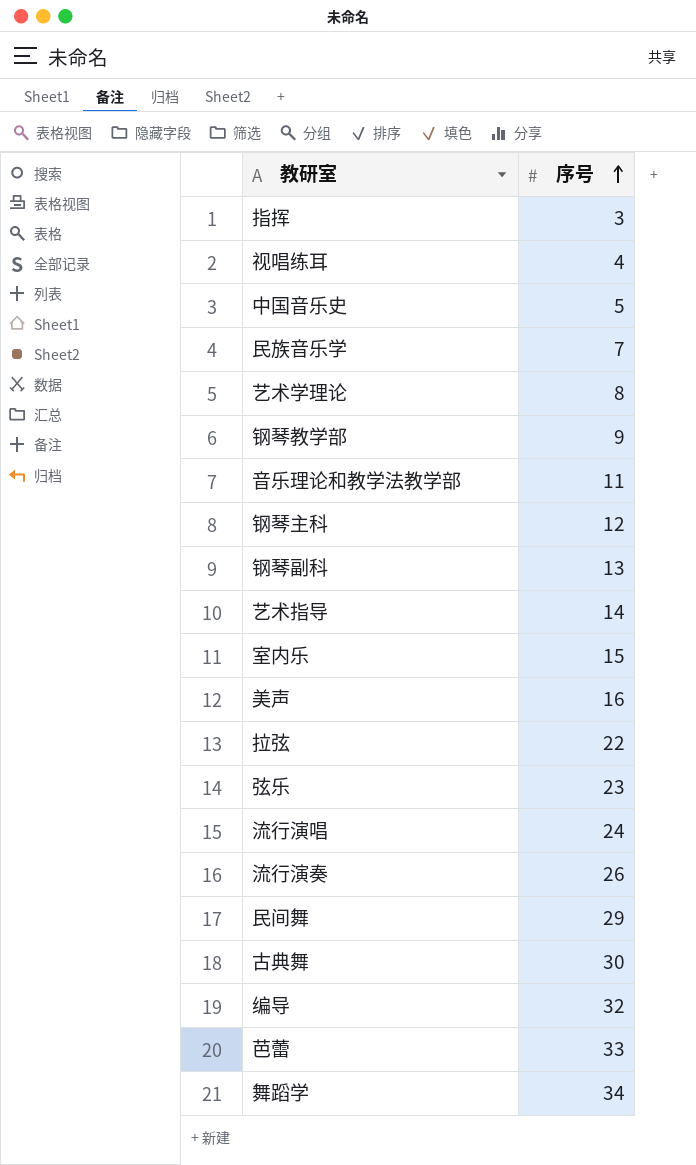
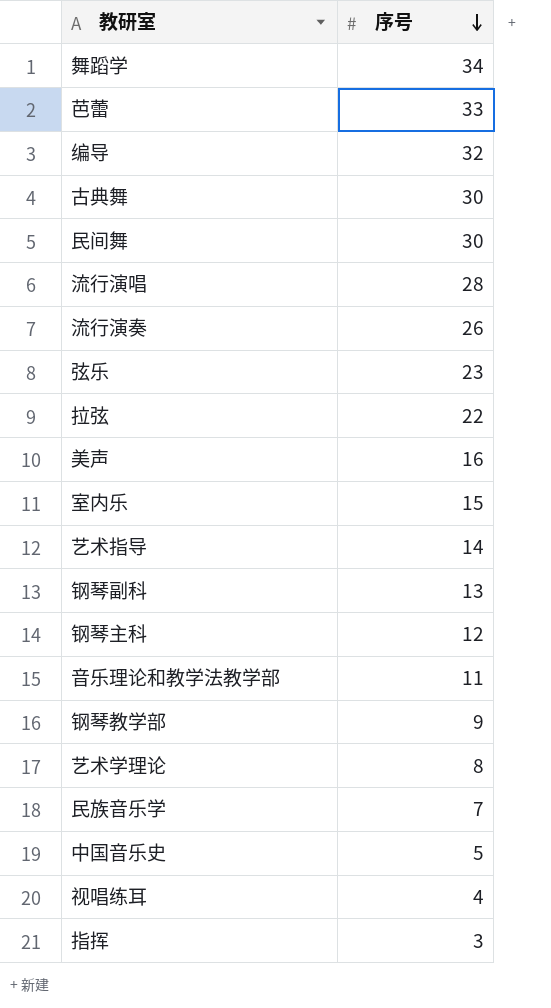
row order: 序号 ascending -> 序号 descending
民间舞 | 序号: 29 -> 30
流行演唱 | 序号: 24 -> 28

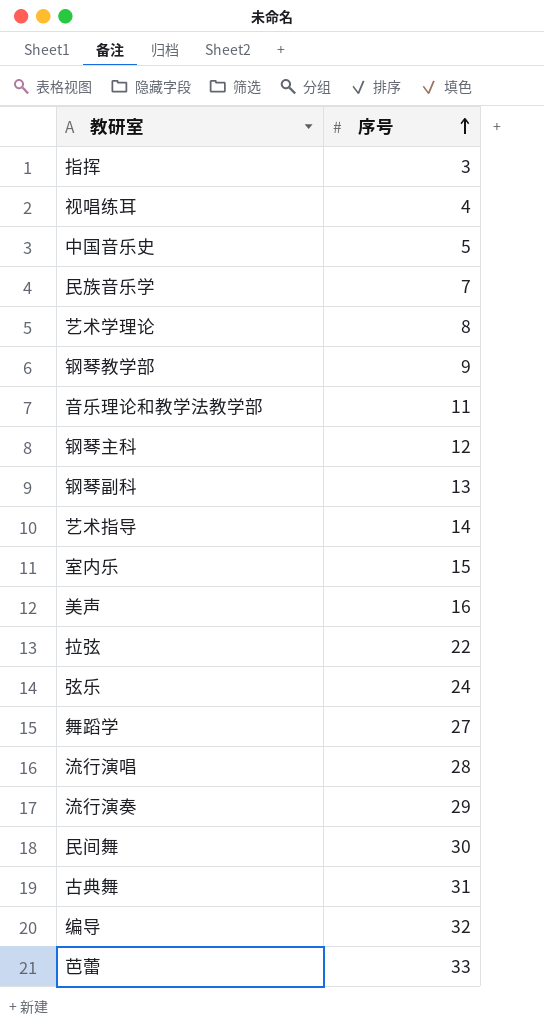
row order: 序号 descending -> 序号 ascending
弦乐 | 序号: 23 -> 24
舞蹈学 | 序号: 34 -> 27
流行演奏 | 序号: 26 -> 29
古典舞 | 序号: 30 -> 31

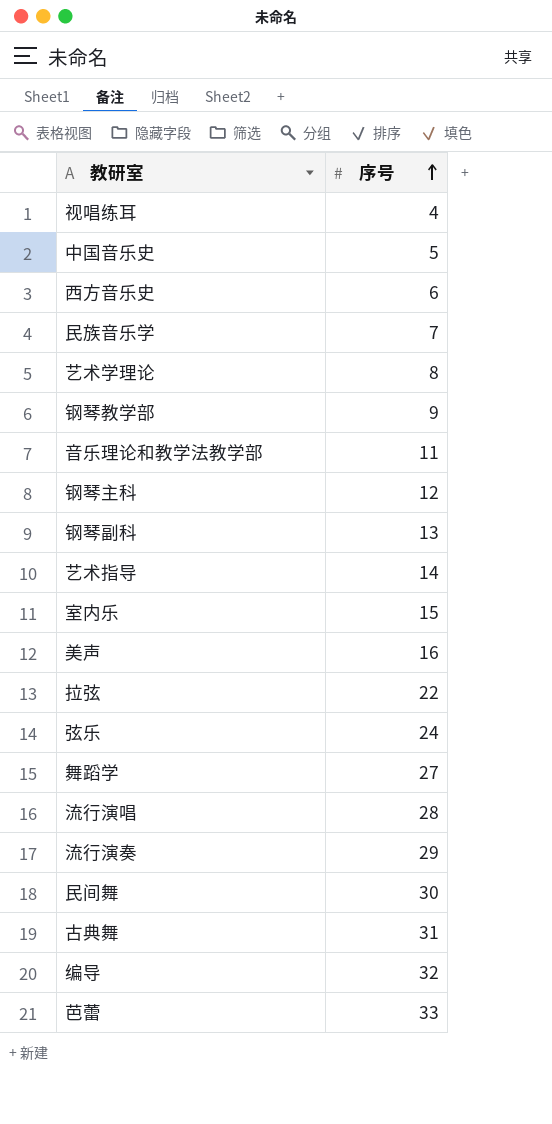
row 指挥: 3 -> none
row 西方音乐史: none -> 6

